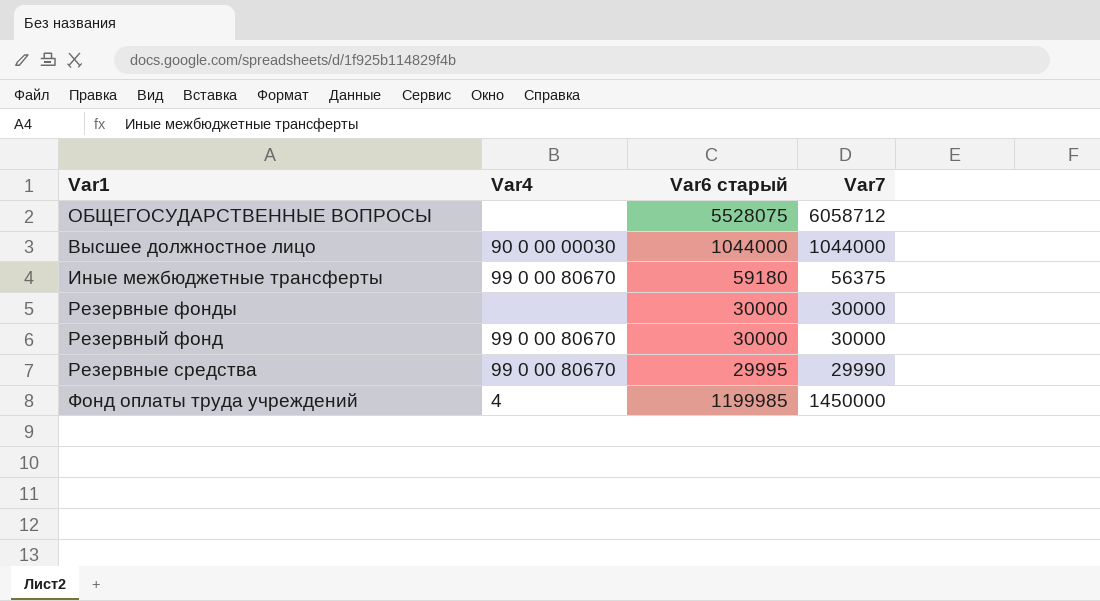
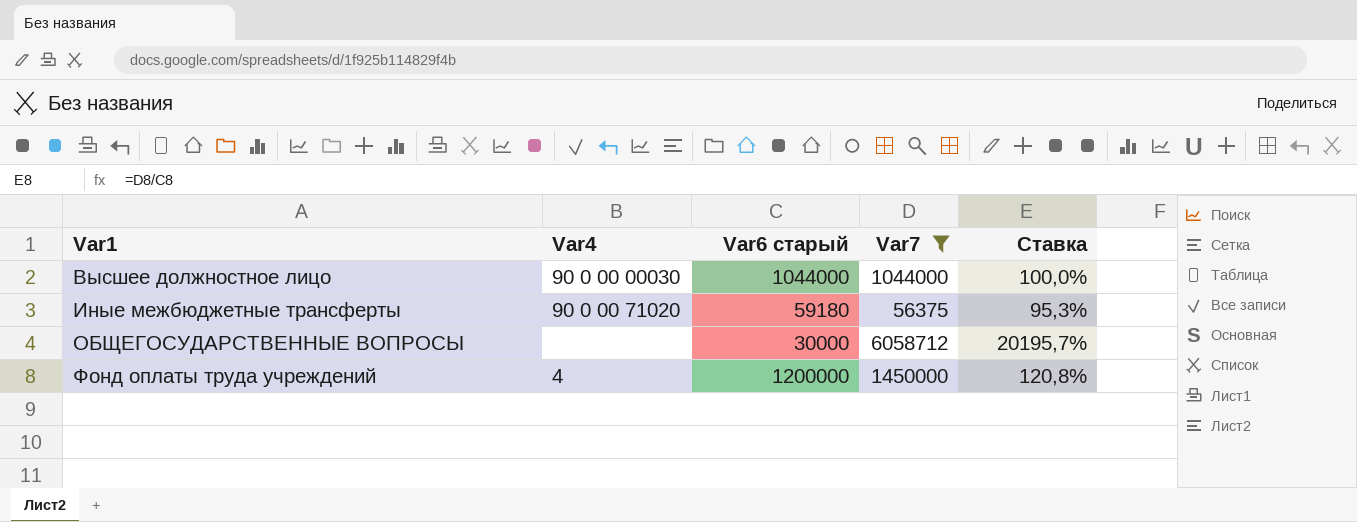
filter: none -> Var7 >= 56375
row order: none -> Var1 ascending
column Ставка | formula: none -> [Var7] / [Var6 старый]
Иные межбюджетные трансферты | Var4: 99 0 00 80670 -> 90 0 00 71020
ОБЩЕГОСУДАРСТВЕННЫЕ ВОПРОСЫ | Var6 старый: 5528075 -> 30000
Фонд оплаты труда учреждений | Var6 старый: 1199985 -> 1200000

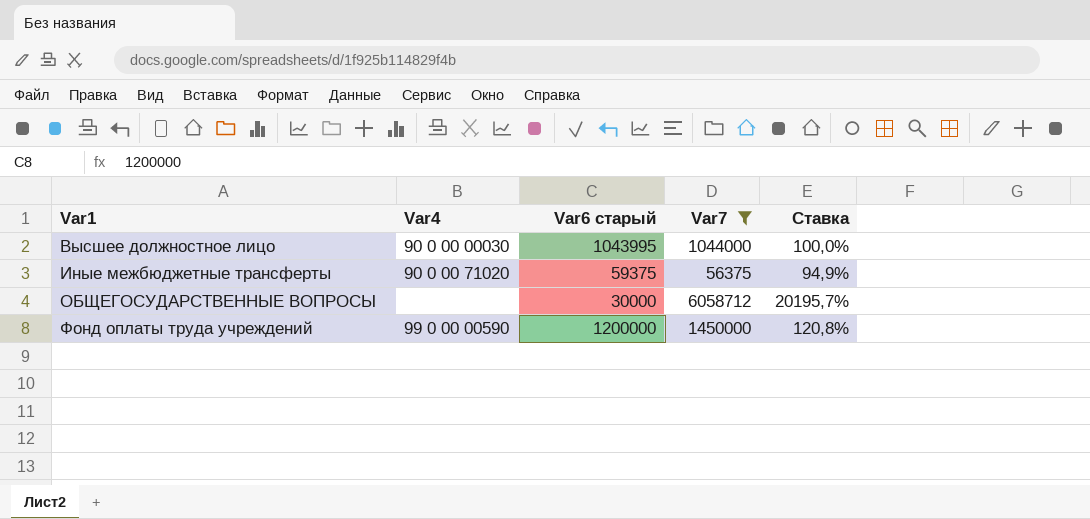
Высшее должностное лицо | Var6 старый: 1044000 -> 1043995
Иные межбюджетные трансферты | Var6 старый: 59180 -> 59375
Иные межбюджетные трансферты | Ставка: 95,3% -> 94,9%
Фонд оплаты труда учреждений | Var4: 4 -> 99 0 00 00590

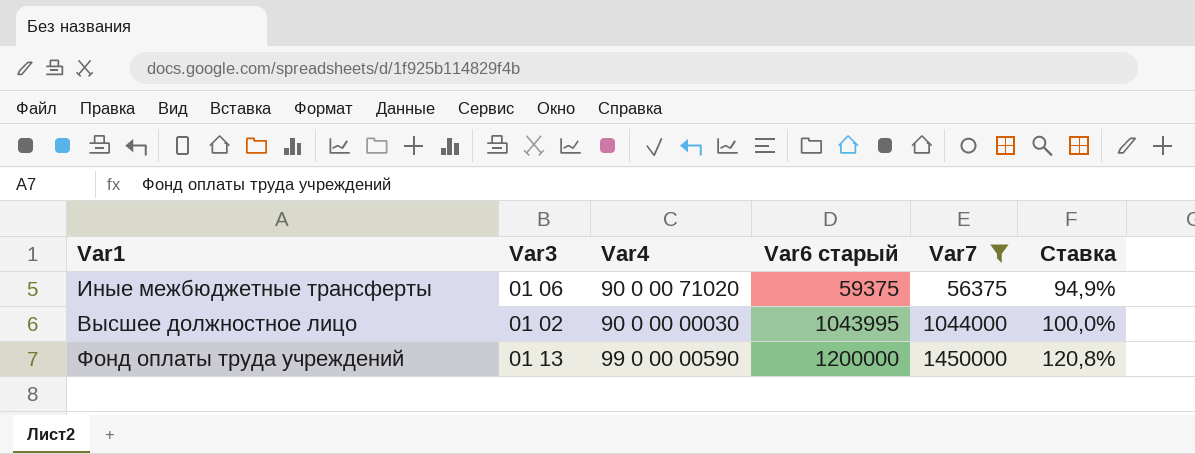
row order: Var1 ascending -> Var6 старый ascending
column Var3 | position: none -> 2
row ОБЩЕГОСУДАРСТВЕННЫЕ ВОПРОСЫ: none | 30000 | 6058712 | 20195,7% -> none

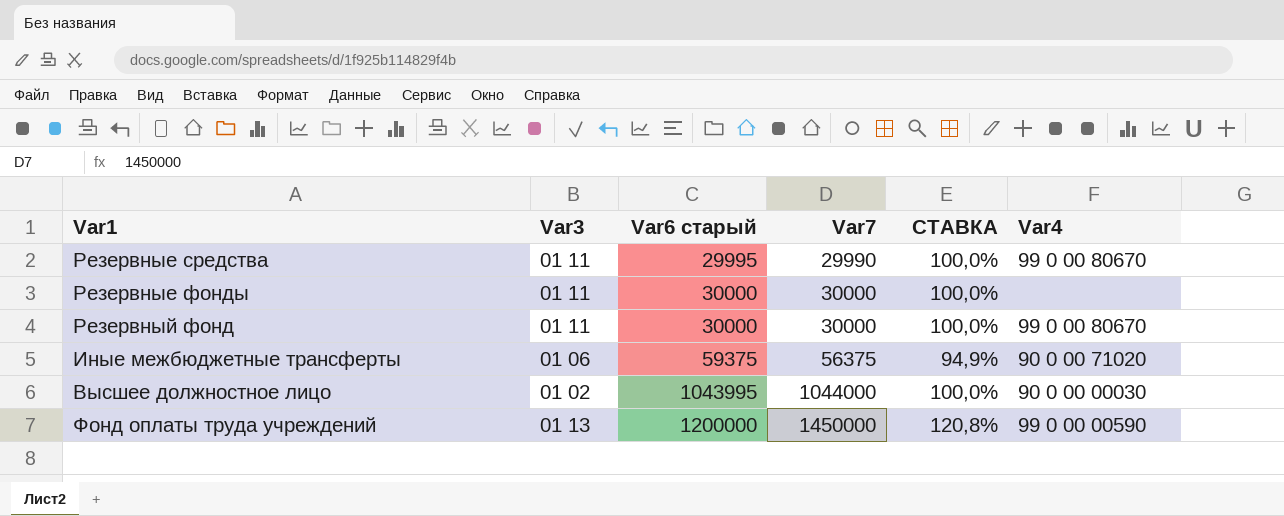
filter: Var7 >= 56375 -> none
column name: Ставка -> СТАВКА
column Var4 | position: 3 -> 6

